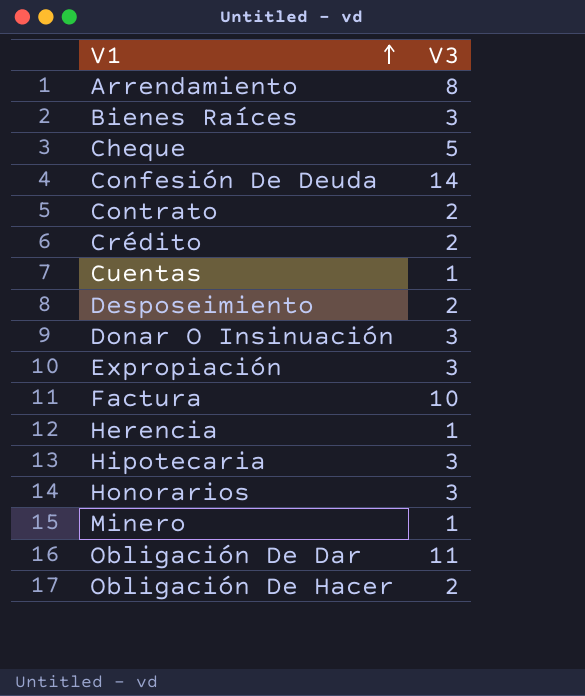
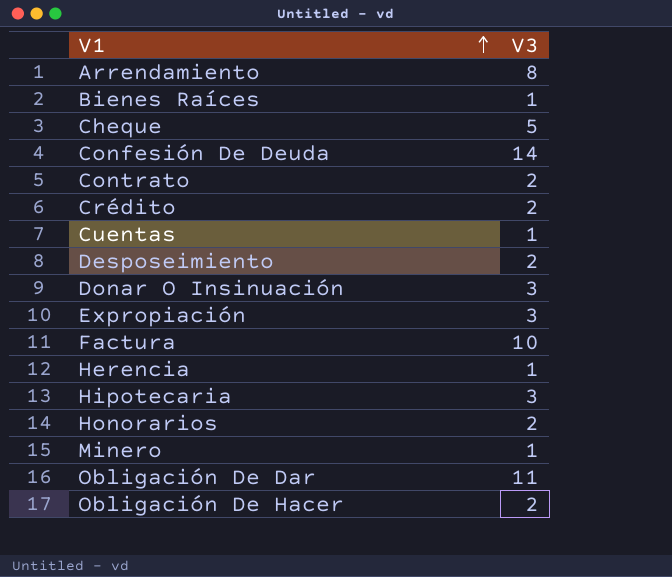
Bienes Raíces | V3: 3 -> 1
Honorarios | V3: 3 -> 2

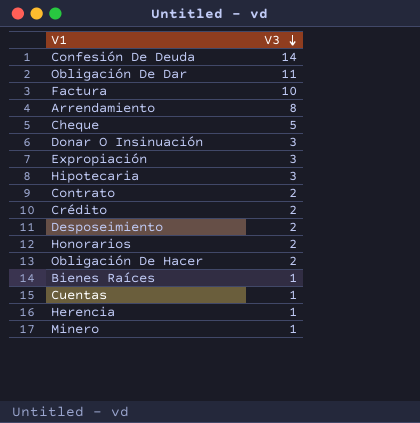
row order: V1 ascending -> V3 descending

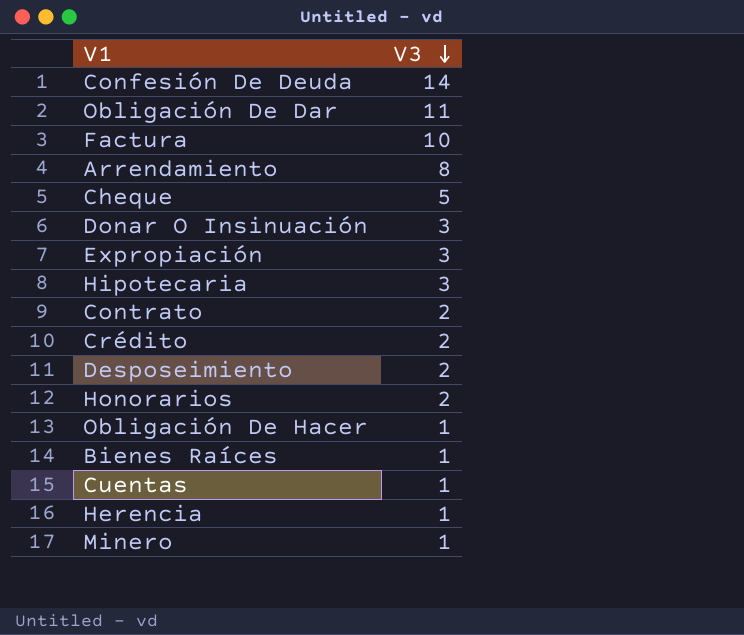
Obligación De Hacer | V3: 2 -> 1

